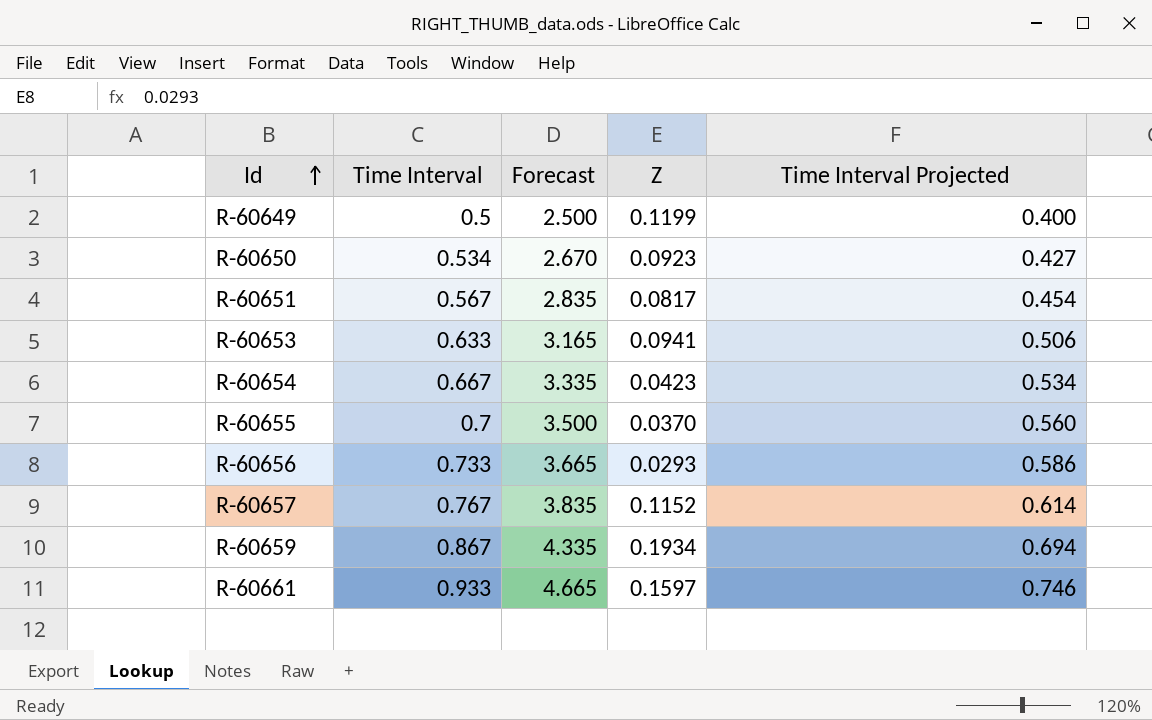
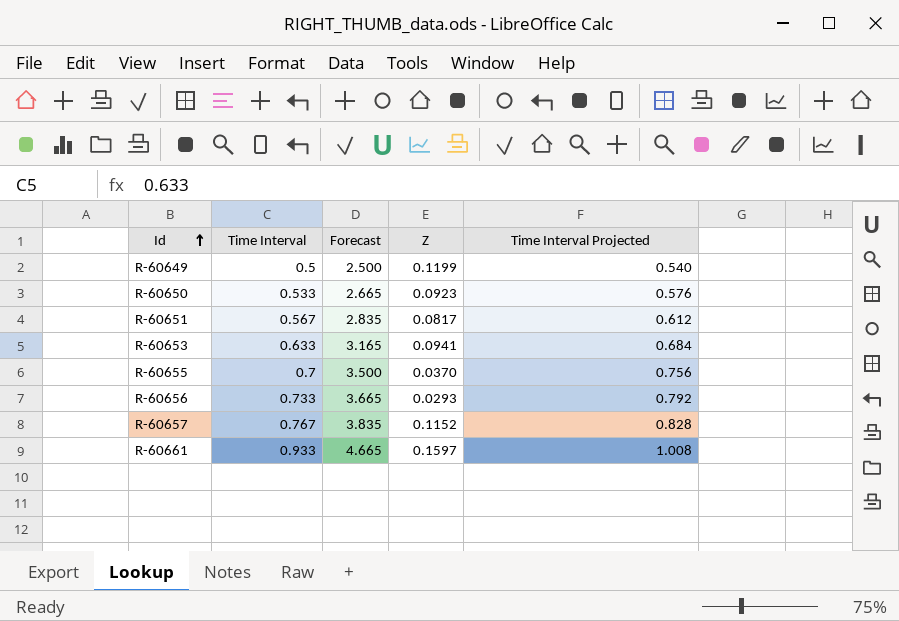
column Time Interval Projected | formula: [Time Interval] * 0.8 -> [Time Interval] * 1.08
row R-60654: 0.667 | 3.335 | 0.0423 | 0.534 -> none
row R-60659: 0.867 | 4.335 | 0.1934 | 0.694 -> none
R-60650 | Time Interval: 0.534 -> 0.533
R-60650 | Forecast: 2.670 -> 2.665

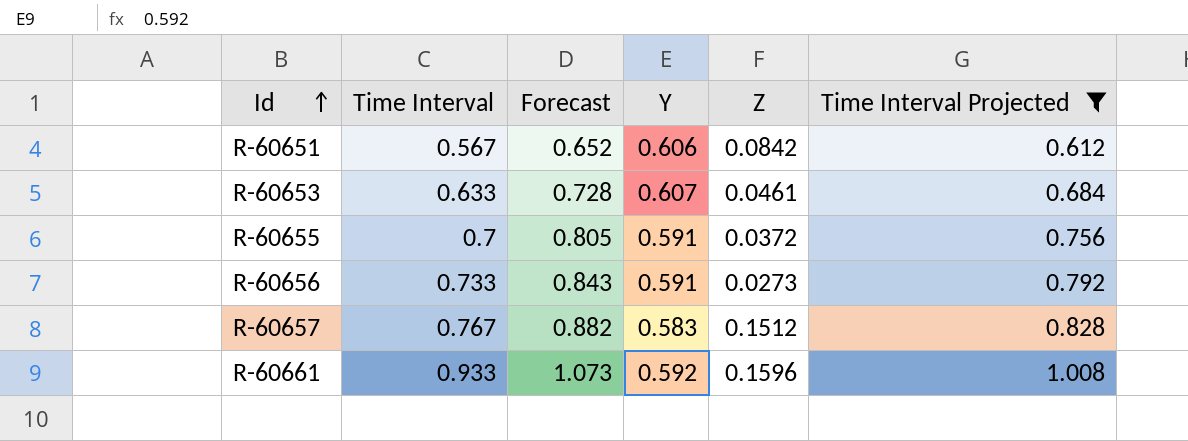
filter: none -> Time Interval Projected >= 0.612
column Forecast | formula: [Time Interval] * 5 -> [Time Interval] * 1.15
column Y | position: none -> 4
R-60651 | Z: 0.0817 -> 0.0842
R-60653 | Z: 0.0941 -> 0.0461
R-60655 | Z: 0.0370 -> 0.0372
R-60656 | Z: 0.0293 -> 0.0273
R-60657 | Z: 0.1152 -> 0.1512
R-60661 | Z: 0.1597 -> 0.1596

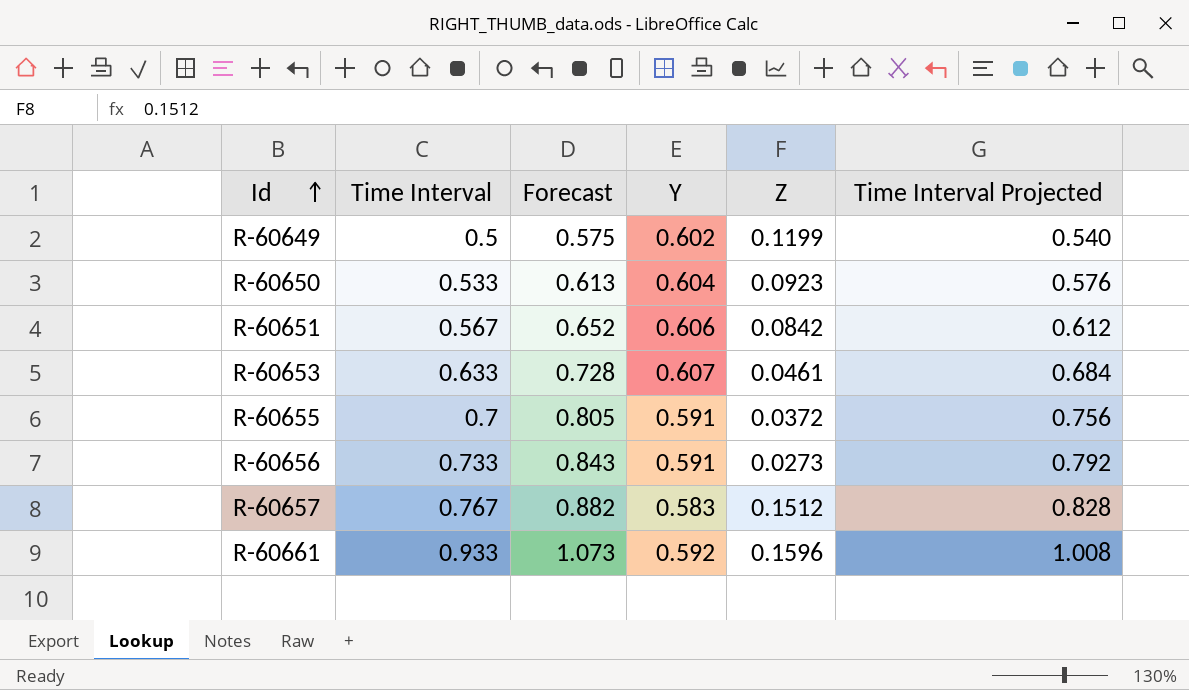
filter: Time Interval Projected >= 0.612 -> none

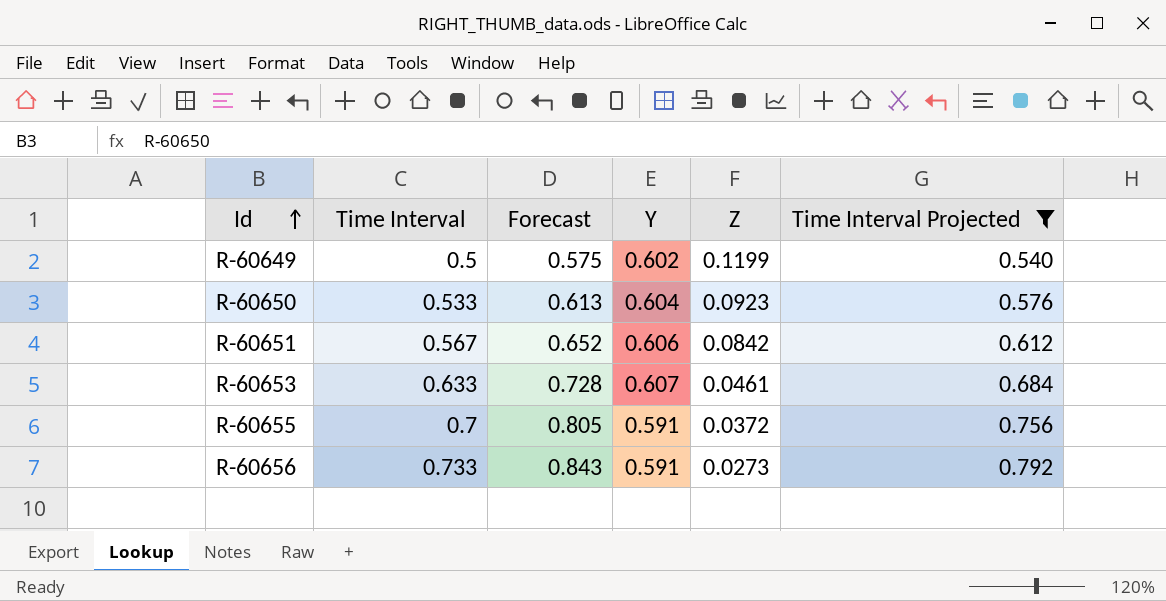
filter: none -> Time Interval Projected <= 0.792

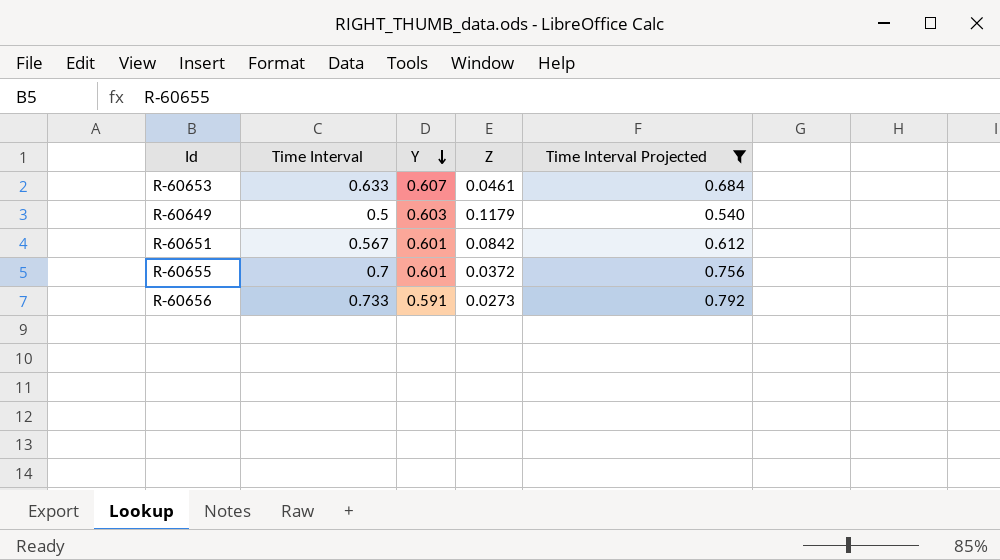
row order: Id ascending -> Y descending
column Forecast | formula: [Time Interval] * 1.15 -> none
row R-60650: 0.533 | 0.613 | 0.604 | 0.0923 | 0.576 -> none
R-60649 | Y: 0.602 -> 0.603
R-60649 | Z: 0.1199 -> 0.1179
R-60651 | Y: 0.606 -> 0.601
R-60655 | Y: 0.591 -> 0.601

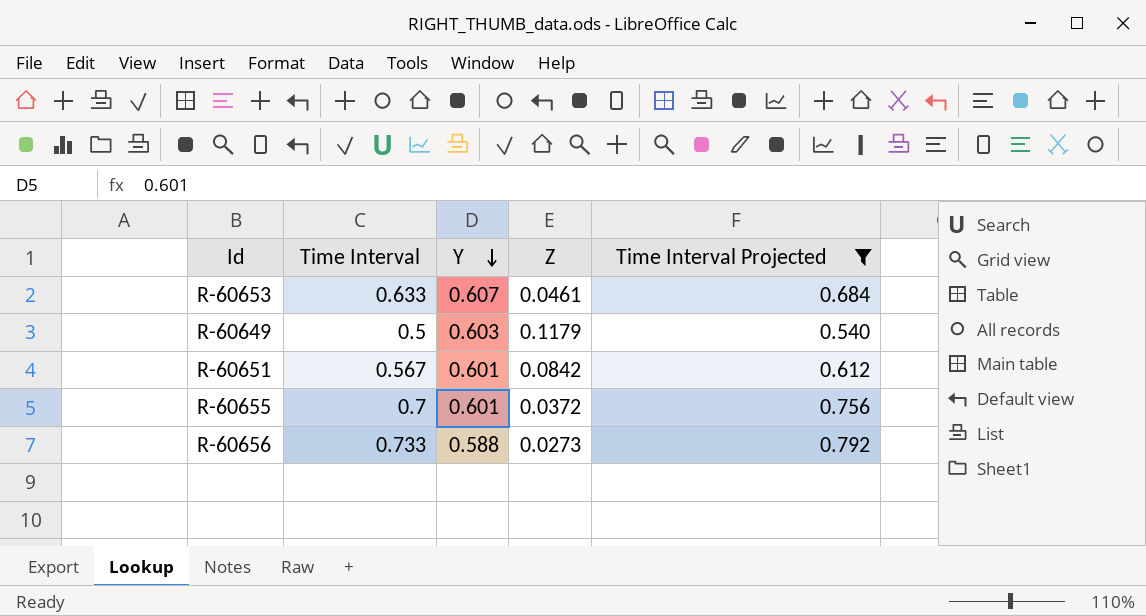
R-60656 | Y: 0.591 -> 0.588

